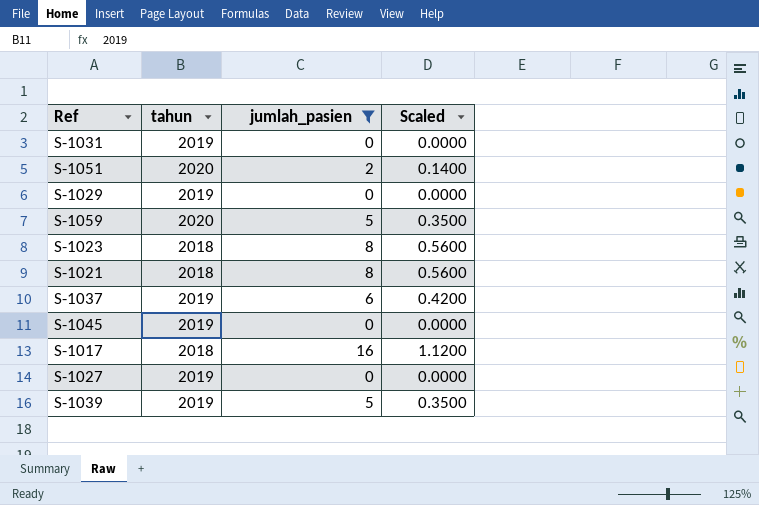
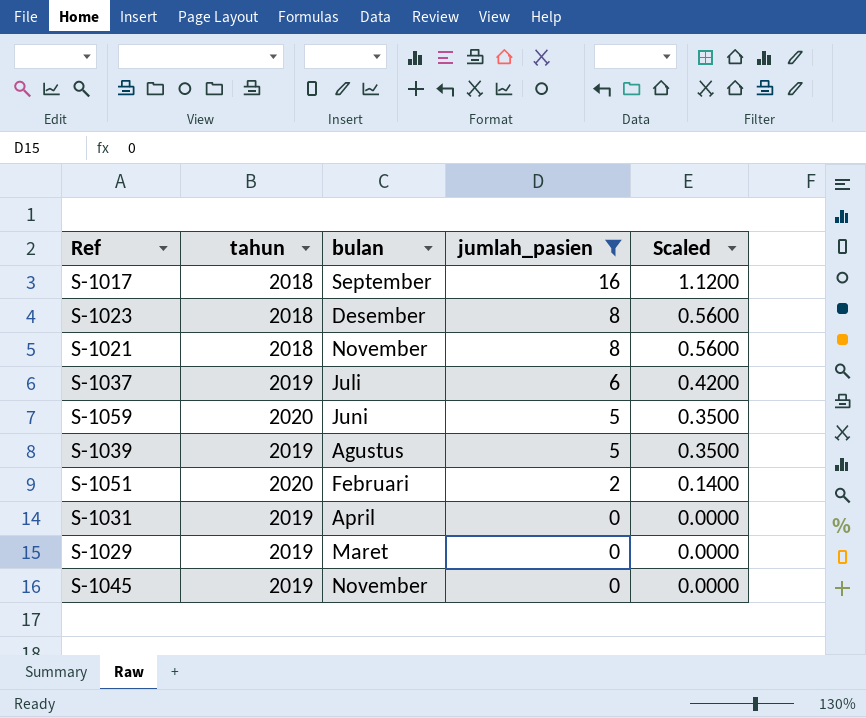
row order: none -> jumlah_pasien descending
column bulan | position: none -> 3
row S-1027: 2019 | 0 | 0.0000 -> none

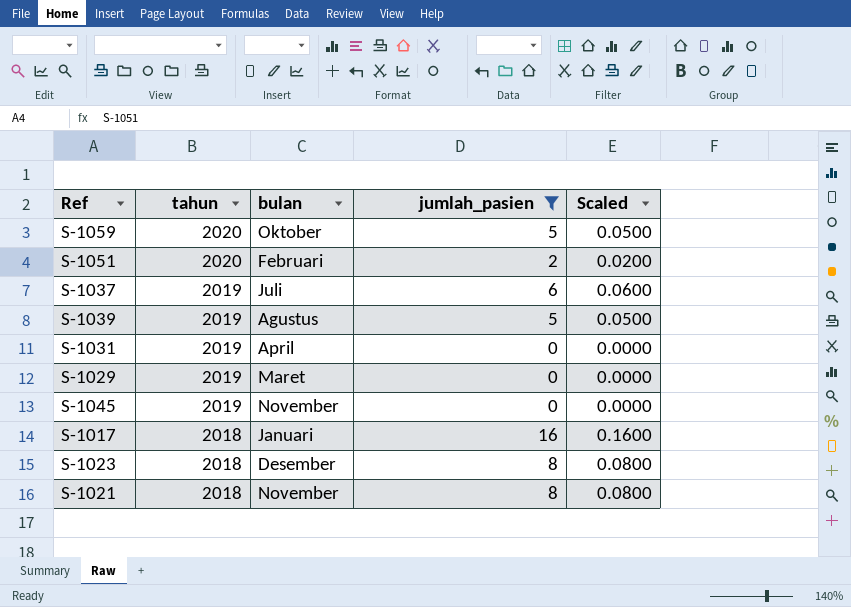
row order: jumlah_pasien descending -> tahun descending
column Scaled | formula: [jumlah_pasien] * 0.07 -> [jumlah_pasien] * 0.01
S-1059 | bulan: Juni -> Oktober
S-1017 | bulan: September -> Januari

